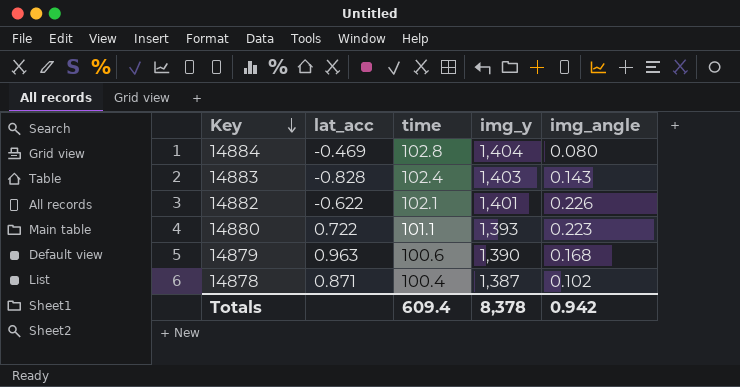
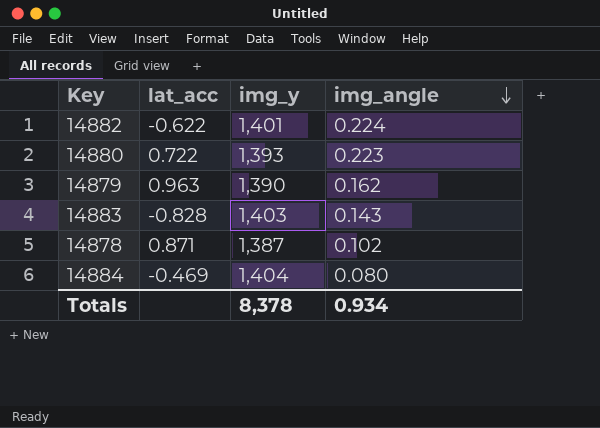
row order: Key descending -> img_angle descending
column time | position: 3 -> none
14882 | img_angle: 0.226 -> 0.224
14879 | img_angle: 0.168 -> 0.162
Totals | img_angle: 0.942 -> 0.934

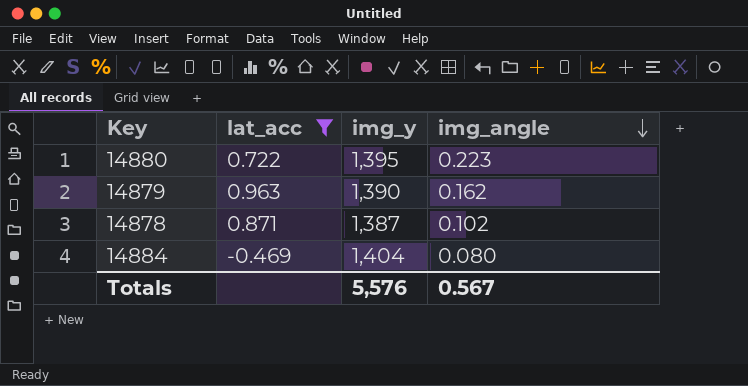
filter: none -> lat_acc >= -0.469
14880 | img_y: 1,393 -> 1,395
Totals | img_y: 8,378 -> 5,576
Totals | img_angle: 0.934 -> 0.567

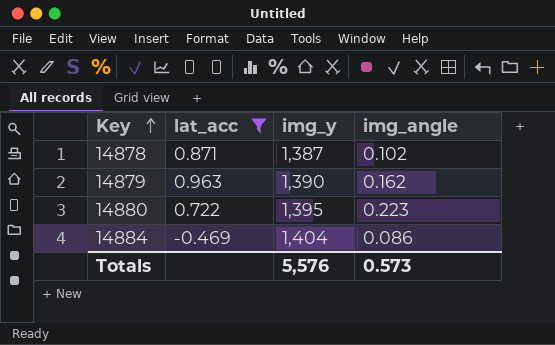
row order: img_angle descending -> Key ascending
14884 | img_angle: 0.080 -> 0.086
Totals | img_angle: 0.567 -> 0.573

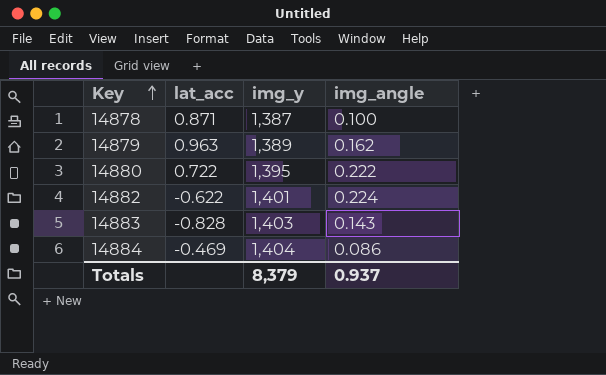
filter: lat_acc >= -0.469 -> none
14878 | img_angle: 0.102 -> 0.100
14879 | img_y: 1,390 -> 1,389
14880 | img_angle: 0.223 -> 0.222
Totals | img_y: 5,576 -> 8,379
Totals | img_angle: 0.573 -> 0.937

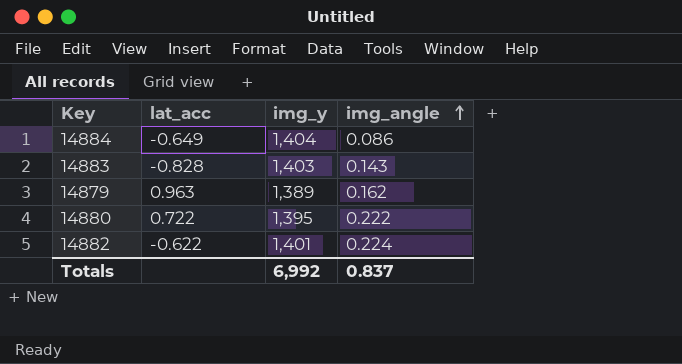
row order: Key ascending -> img_angle ascending
row 14878: 0.871 | 1,387 | 0.100 -> none
14884 | lat_acc: -0.469 -> -0.649
Totals | img_y: 8,379 -> 6,992
Totals | img_angle: 0.937 -> 0.837

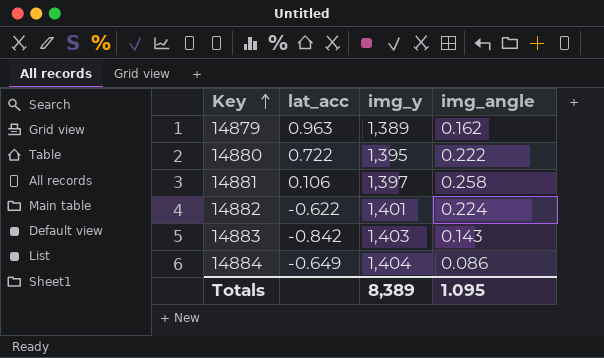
row order: img_angle ascending -> Key ascending
row 14881: none -> 0.106 | 1,397 | 0.258
14883 | lat_acc: -0.828 -> -0.842
Totals | img_y: 6,992 -> 8,389
Totals | img_angle: 0.837 -> 1.095

